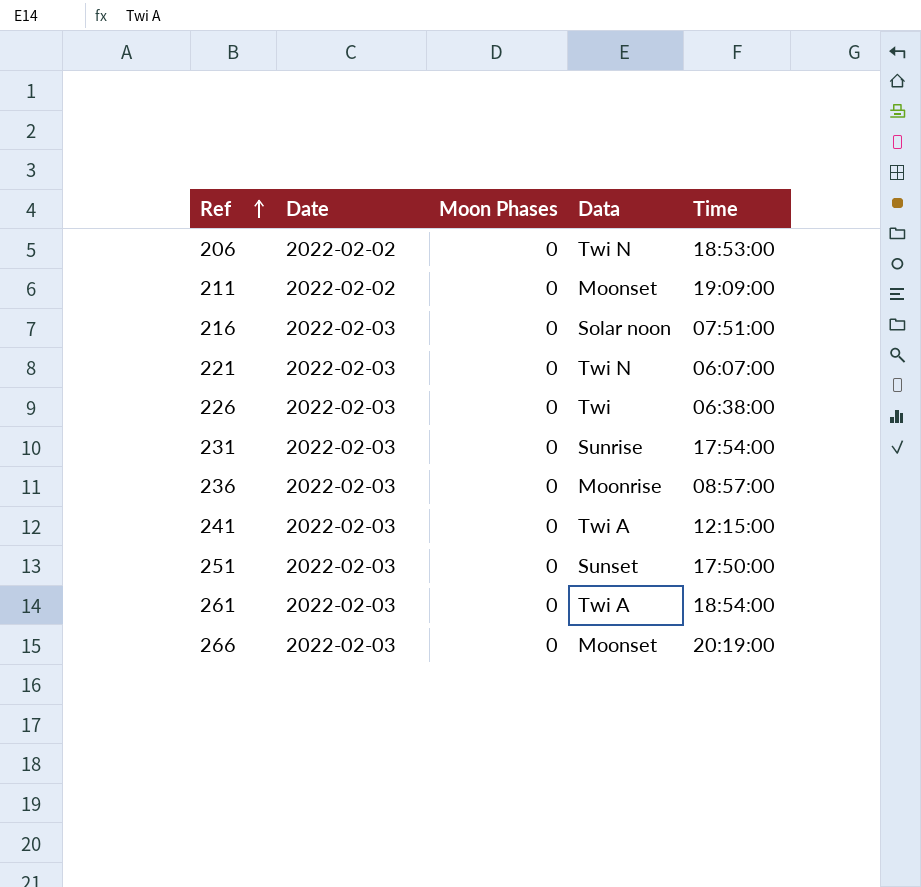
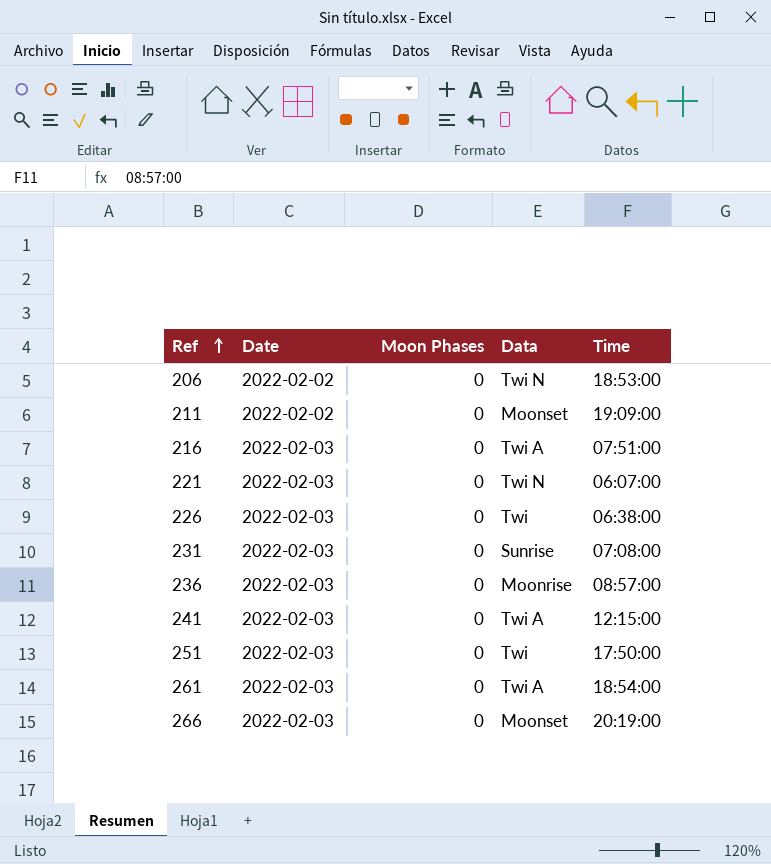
216 | Data: Solar noon -> Twi A
231 | Time: 17:54:00 -> 07:08:00
251 | Data: Sunset -> Twi

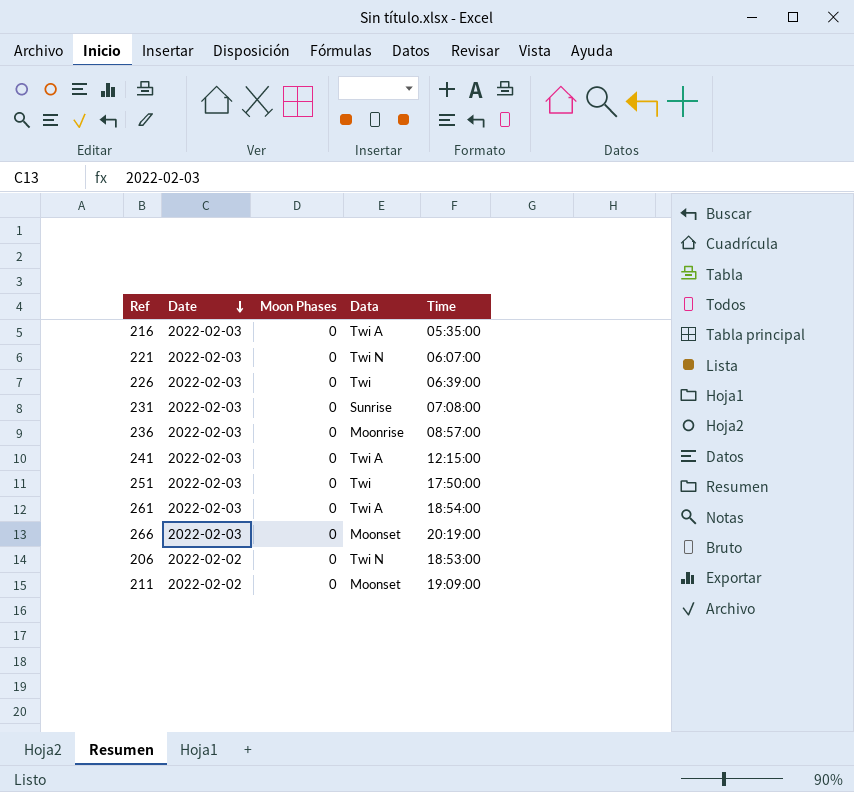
row order: Ref ascending -> Date descending
216 | Time: 07:51:00 -> 05:35:00
226 | Time: 06:38:00 -> 06:39:00

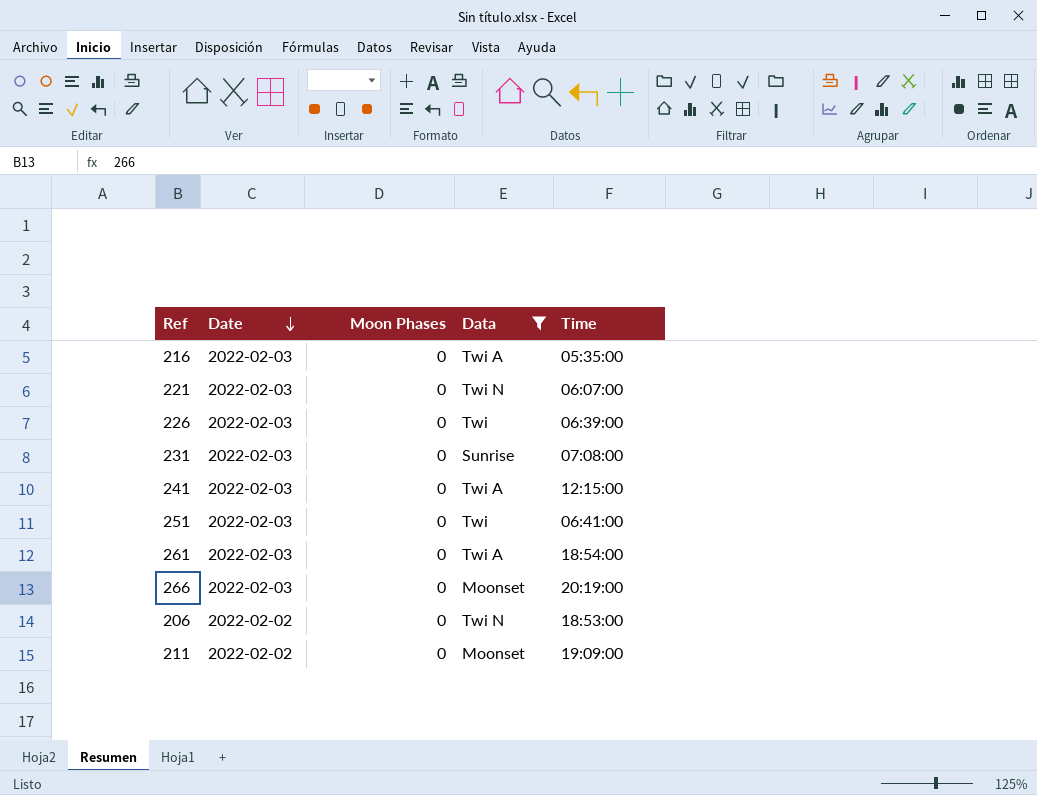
filter: none -> Data != Moonrise
251 | Time: 17:50:00 -> 06:41:00

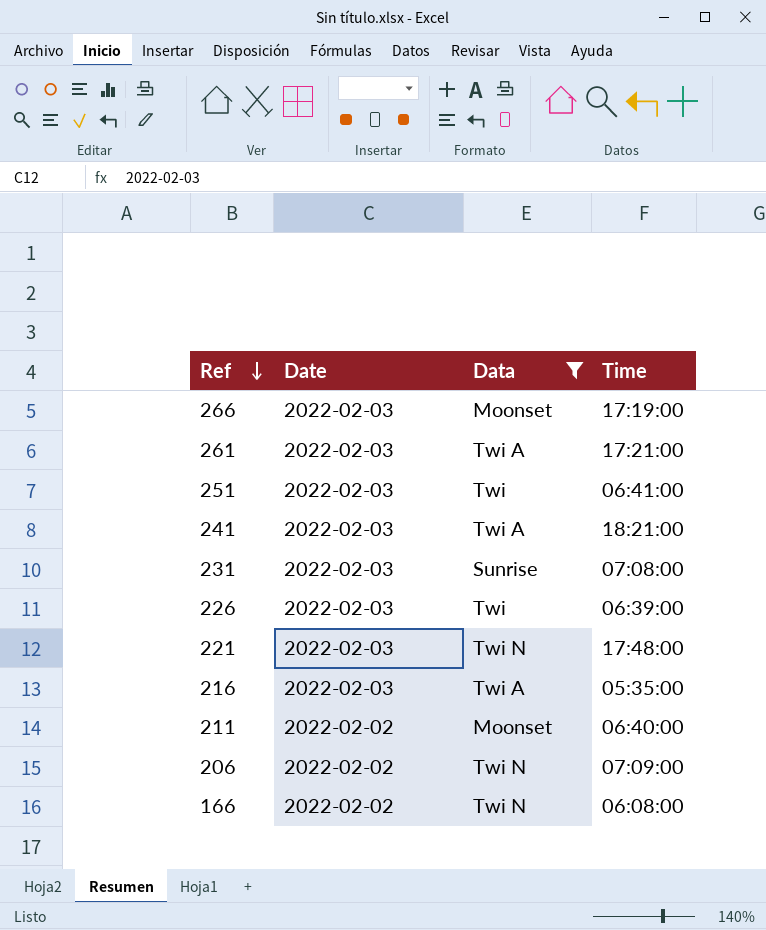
row order: Date descending -> Ref descending
column Moon Phases | position: 3 -> none
266 | Time: 20:19:00 -> 17:19:00
261 | Time: 18:54:00 -> 17:21:00
241 | Time: 12:15:00 -> 18:21:00
221 | Time: 06:07:00 -> 17:48:00
211 | Time: 19:09:00 -> 06:40:00
206 | Time: 18:53:00 -> 07:09:00
row 166: none -> 2022-02-02 | Twi N | 06:08:00

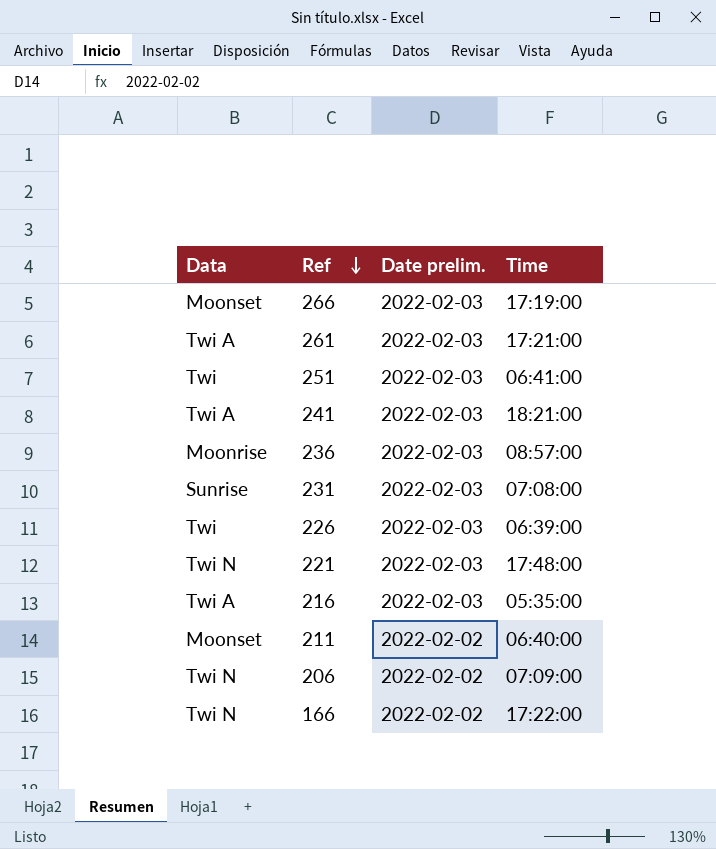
filter: Data != Moonrise -> none
column Data | position: 3 -> 1
column name: Date -> Date prelim.
166 | Time: 06:08:00 -> 17:22:00

